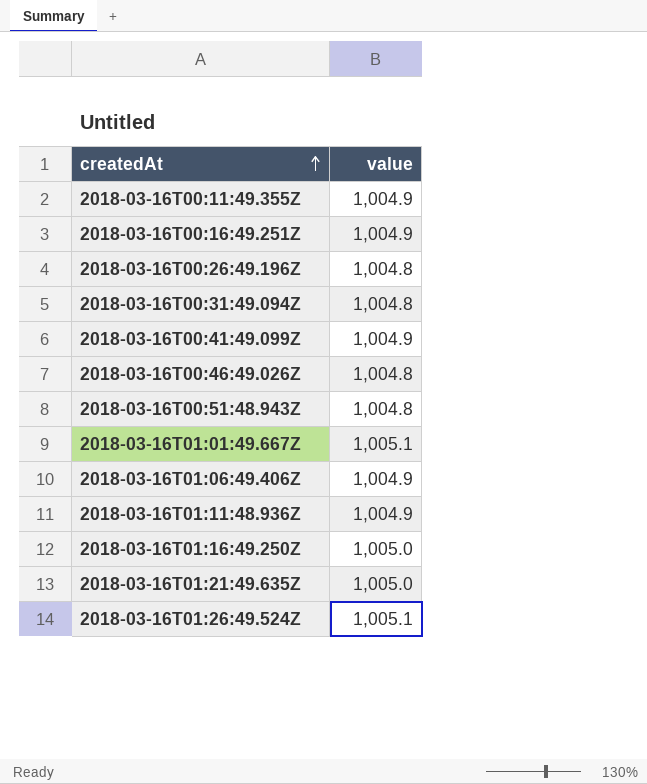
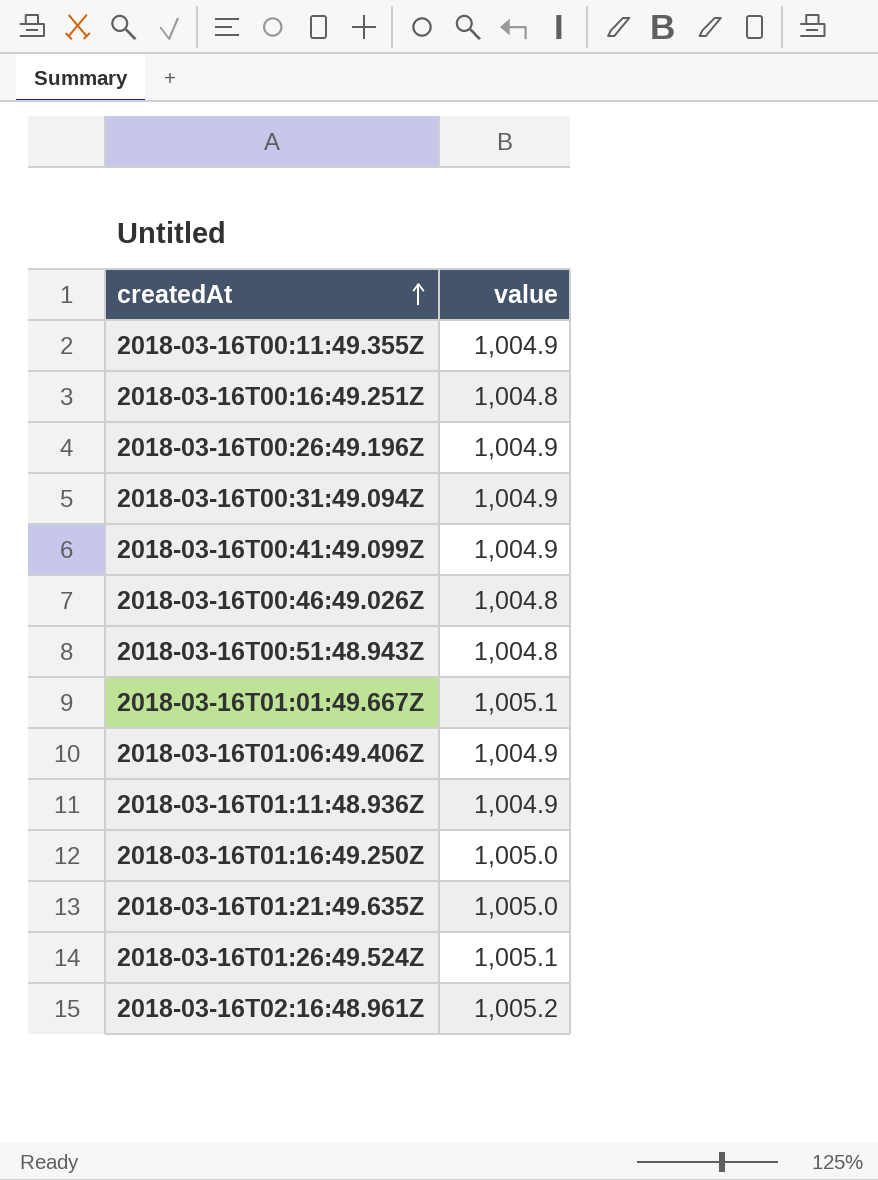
2018-03-16T00:16:49.251Z | value: 1,004.9 -> 1,004.8
2018-03-16T00:26:49.196Z | value: 1,004.8 -> 1,004.9
2018-03-16T00:31:49.094Z | value: 1,004.8 -> 1,004.9
row 2018-03-16T02:16:48.961Z: none -> 1,005.2

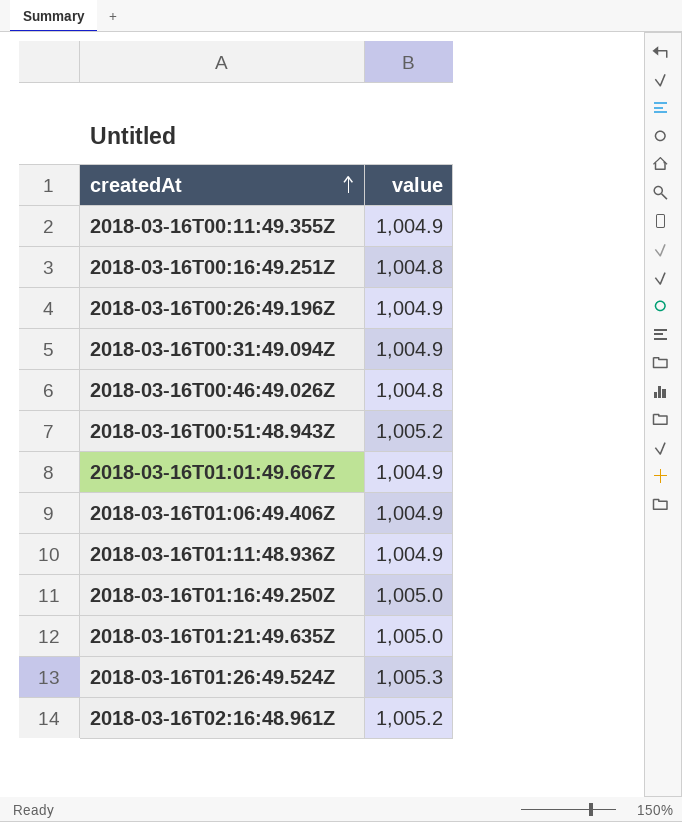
row 2018-03-16T00:41:49.099Z: 1,004.9 -> none
2018-03-16T00:51:48.943Z | value: 1,004.8 -> 1,005.2
2018-03-16T01:01:49.667Z | value: 1,005.1 -> 1,004.9
2018-03-16T01:26:49.524Z | value: 1,005.1 -> 1,005.3

